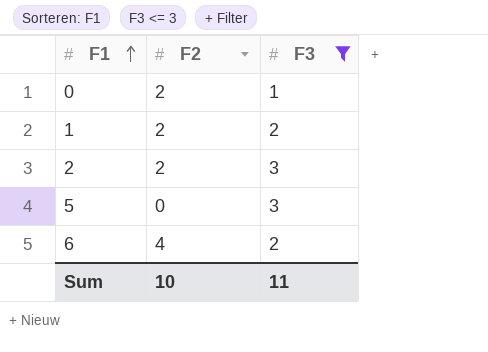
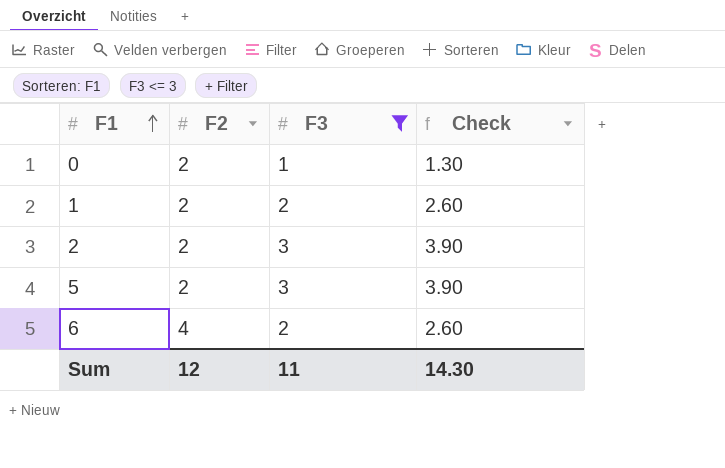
column Check | formula: none -> [F3] * 1.3
5 | F2: 0 -> 2
Sum | F2: 10 -> 12

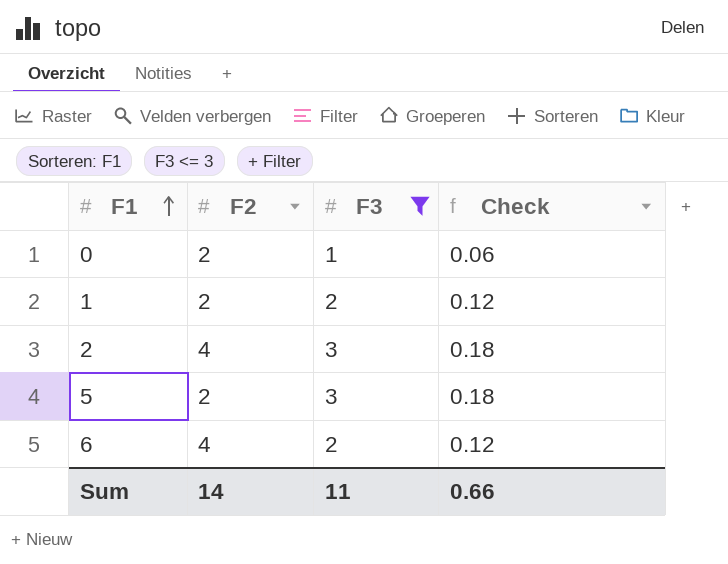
column Check | formula: [F3] * 1.3 -> [F3] * 0.06
2 | F2: 2 -> 4
Sum | F2: 12 -> 14
Sum | Check: 14.30 -> 0.66

